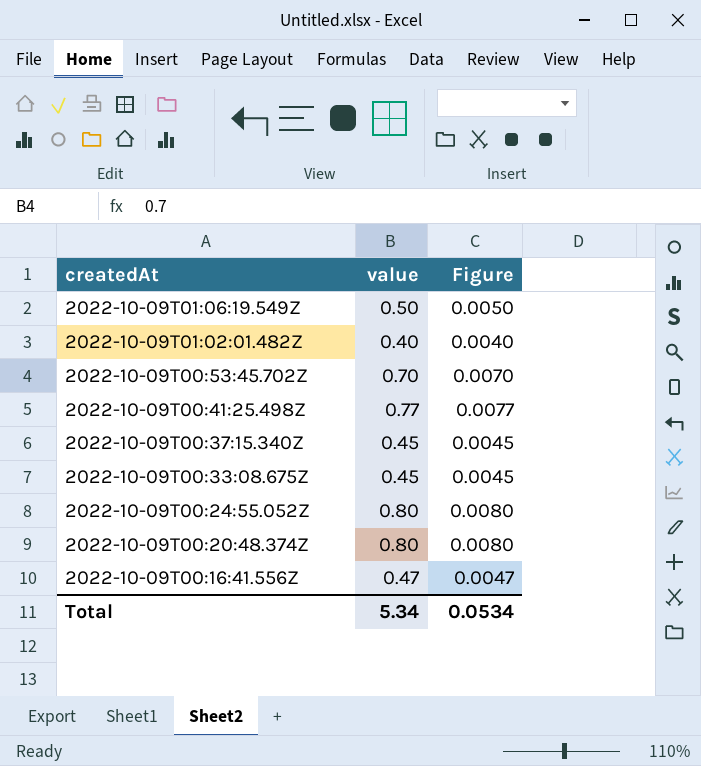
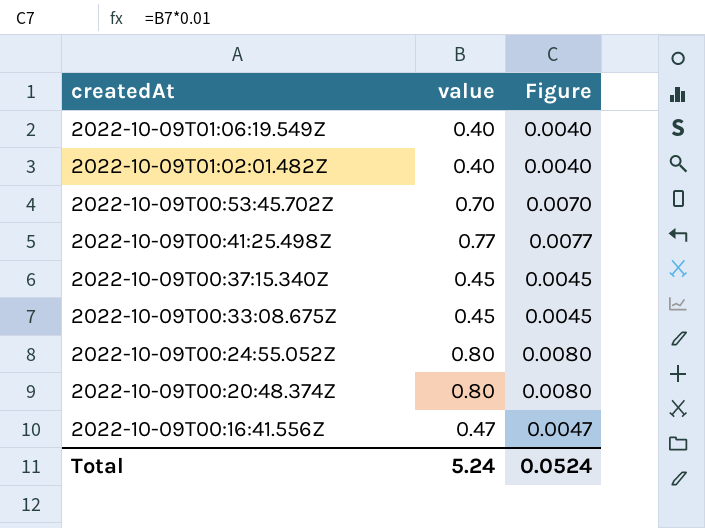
2022-10-09T01:06:19.549Z | value: 0.50 -> 0.40
2022-10-09T01:06:19.549Z | Figure: 0.0050 -> 0.0040
Total | value: 5.34 -> 5.24
Total | Figure: 0.0534 -> 0.0524

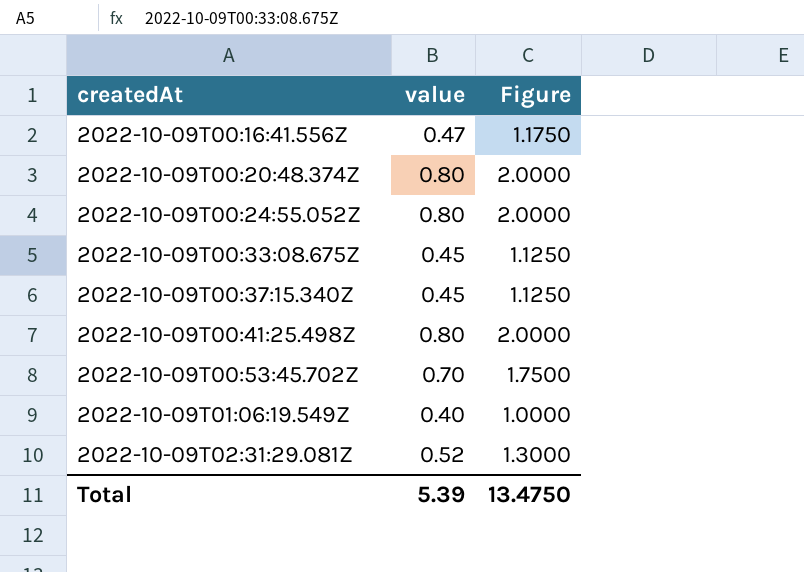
row order: createdAt descending -> createdAt ascending
column Figure | formula: [value] * 0.01 -> [value] * 2.5
row 2022-10-09T01:02:01.482Z: 0.40 | 0.0040 -> none
2022-10-09T00:41:25.498Z | value: 0.77 -> 0.80
row 2022-10-09T02:31:29.081Z: none -> 0.52 | 1.3000
Total | value: 5.24 -> 5.39
Total | Figure: 0.0524 -> 13.4750

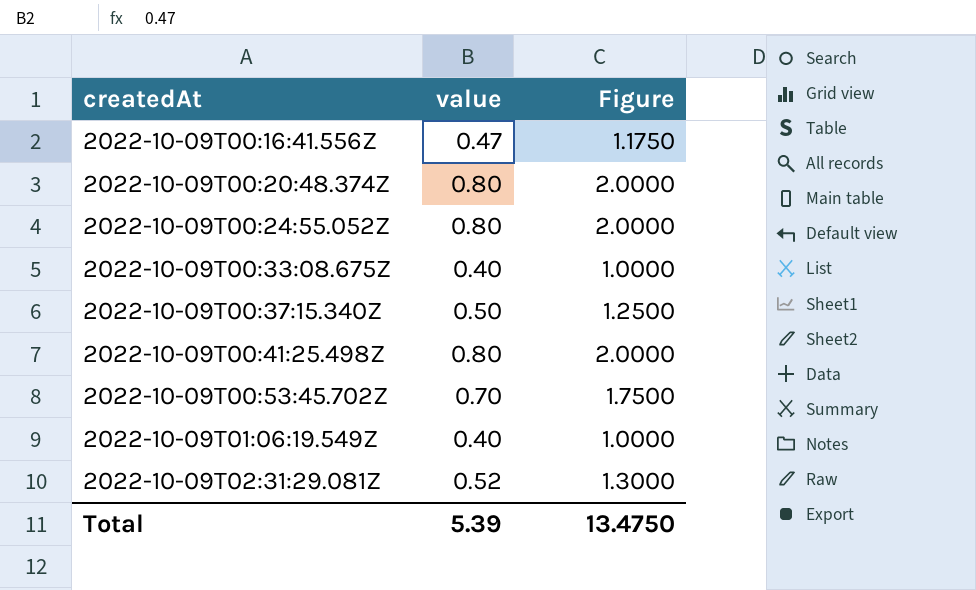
2022-10-09T00:33:08.675Z | value: 0.45 -> 0.40
2022-10-09T00:33:08.675Z | Figure: 1.1250 -> 1.0000
2022-10-09T00:37:15.340Z | value: 0.45 -> 0.50
2022-10-09T00:37:15.340Z | Figure: 1.1250 -> 1.2500

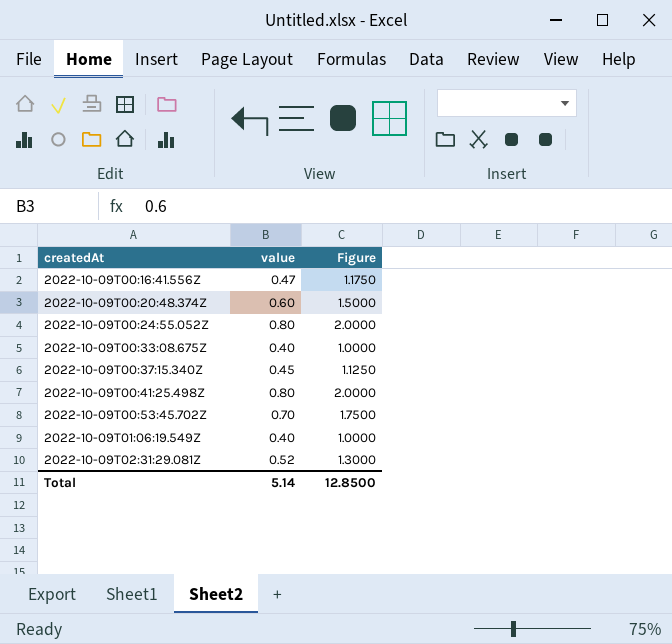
2022-10-09T00:20:48.374Z | value: 0.80 -> 0.60
2022-10-09T00:20:48.374Z | Figure: 2.0000 -> 1.5000
2022-10-09T00:37:15.340Z | value: 0.50 -> 0.45
2022-10-09T00:37:15.340Z | Figure: 1.2500 -> 1.1250
Total | value: 5.39 -> 5.14
Total | Figure: 13.4750 -> 12.8500

